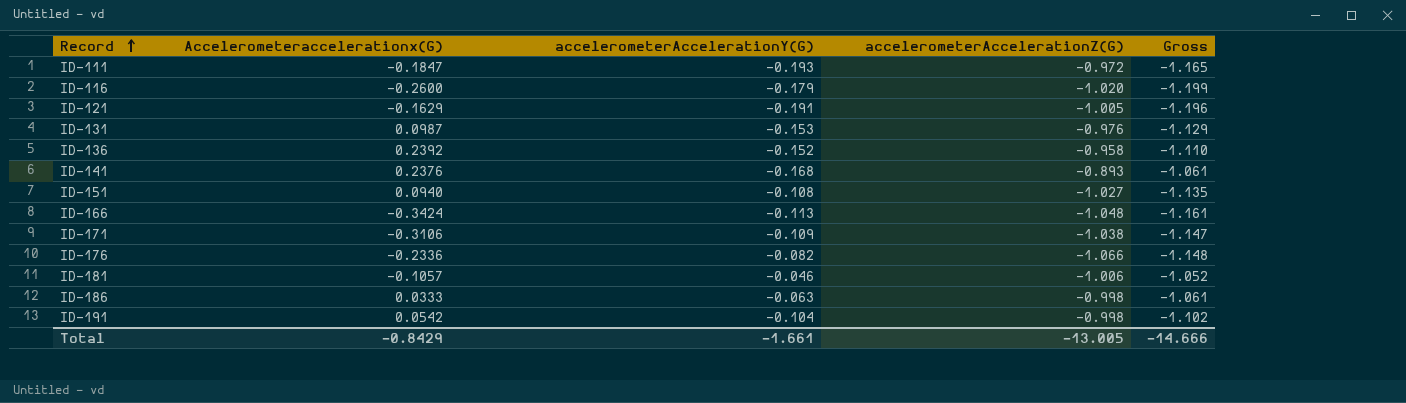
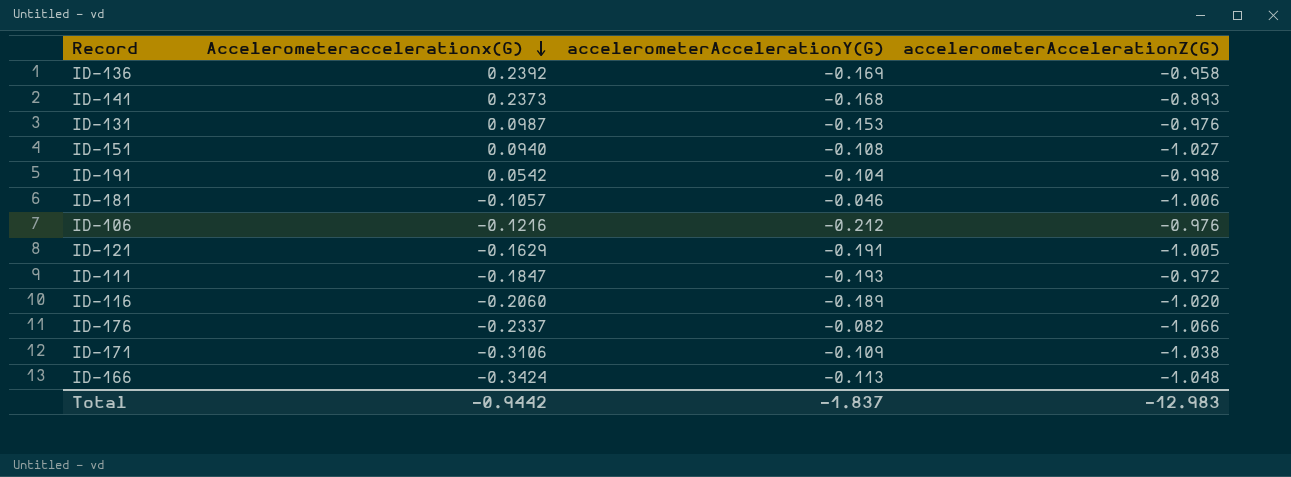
row order: Record ascending -> Accelerometeraccelerationx(G) descending
column Gross | formula: [accelerometerAccelerationY(G)] + [accelerometerAccelerationZ(G)] -> none
row ID-186: 0.0333 | -0.063 | -0.998 | -1.061 -> none
ID-136 | accelerometerAccelerationY(G): -0.152 -> -0.169
ID-141 | Accelerometeraccelerationx(G): 0.2376 -> 0.2373
row ID-106: none -> -0.1216 | -0.212 | -0.976
ID-116 | Accelerometeraccelerationx(G): -0.2600 -> -0.2060
ID-116 | accelerometerAccelerationY(G): -0.179 -> -0.189
ID-176 | Accelerometeraccelerationx(G): -0.2336 -> -0.2337
Total | Accelerometeraccelerationx(G): -0.8429 -> -0.9442
Total | accelerometerAccelerationY(G): -1.661 -> -1.837
Total | accelerometerAccelerationZ(G): -13.005 -> -12.983

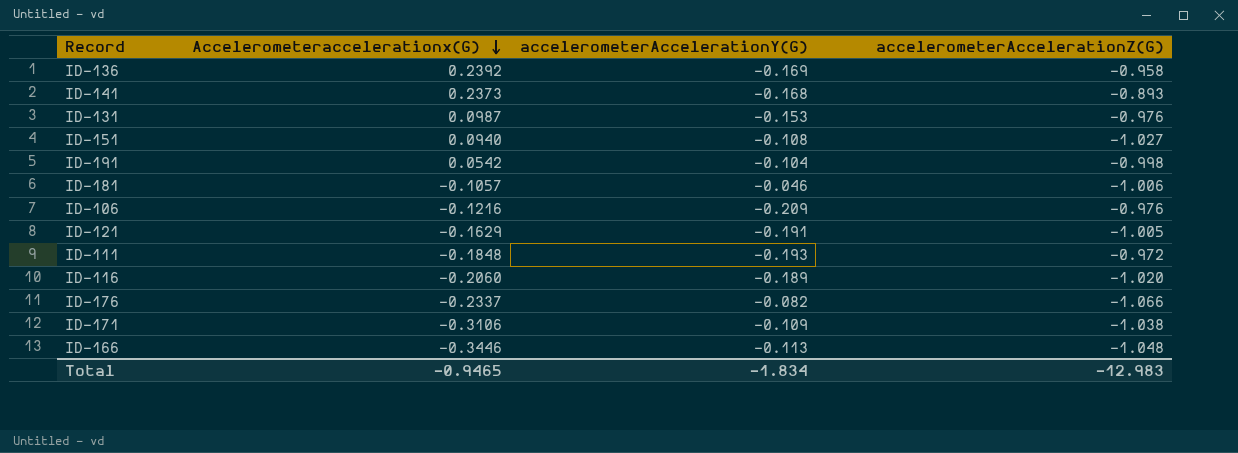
ID-106 | accelerometerAccelerationY(G): -0.212 -> -0.209
ID-111 | Accelerometeraccelerationx(G): -0.1847 -> -0.1848
ID-166 | Accelerometeraccelerationx(G): -0.3424 -> -0.3446
Total | Accelerometeraccelerationx(G): -0.9442 -> -0.9465
Total | accelerometerAccelerationY(G): -1.837 -> -1.834

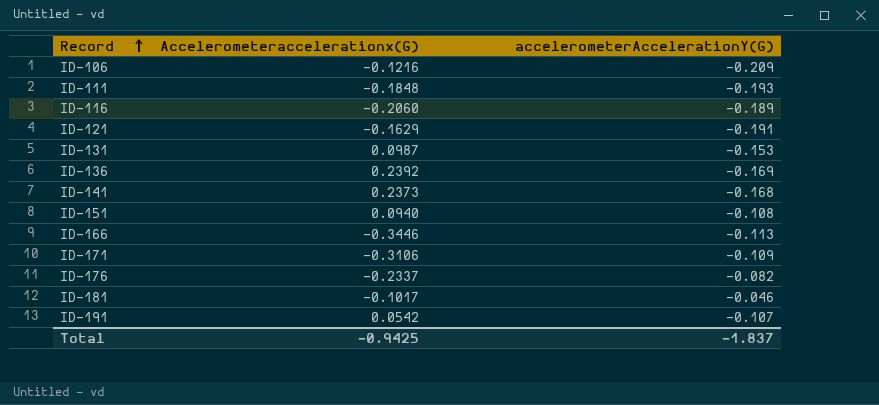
row order: Accelerometeraccelerationx(G) descending -> Record ascending
column accelerometerAccelerationZ(G) | position: 4 -> none
ID-181 | Accelerometeraccelerationx(G): -0.1057 -> -0.1017
ID-191 | accelerometerAccelerationY(G): -0.104 -> -0.107
Total | Accelerometeraccelerationx(G): -0.9465 -> -0.9425
Total | accelerometerAccelerationY(G): -1.834 -> -1.837

